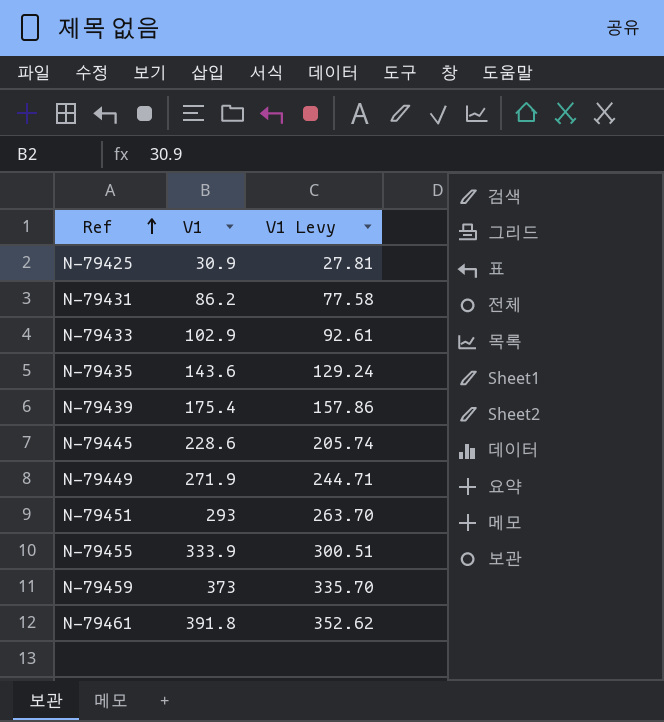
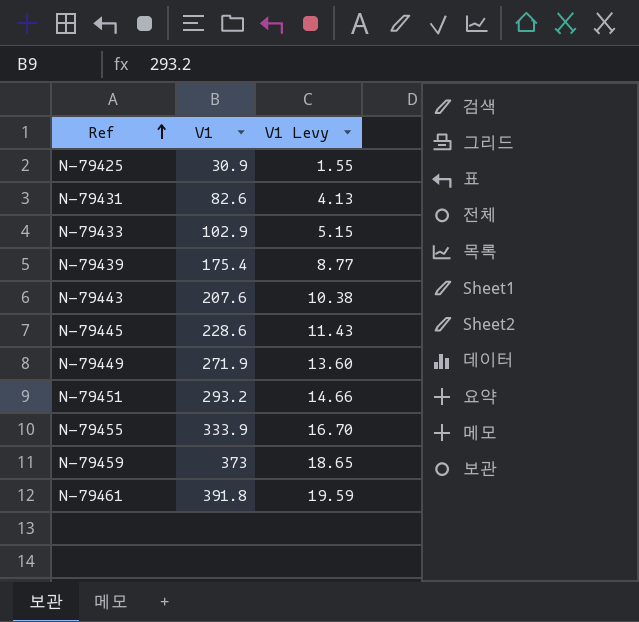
column V1 Levy | formula: [V1] * 0.9 -> [V1] * 0.05
row N-79435: 143.6 | 129.24 -> none
N-79431 | V1: 86.2 -> 82.6
row N-79443: none -> 207.6 | 10.38
N-79451 | V1: 293 -> 293.2

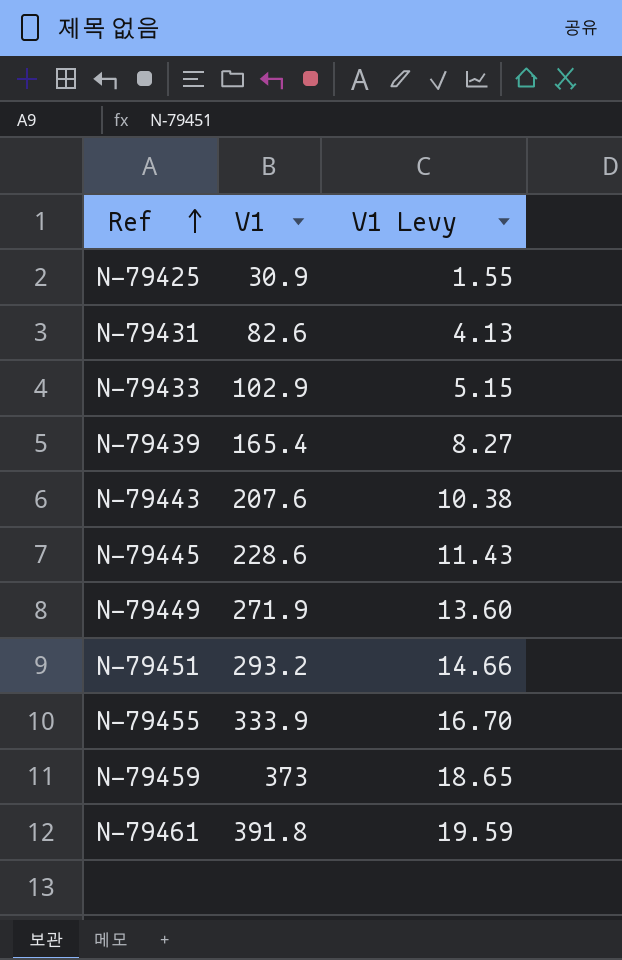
N-79439 | V1: 175.4 -> 165.4
N-79439 | V1 Levy: 8.77 -> 8.27

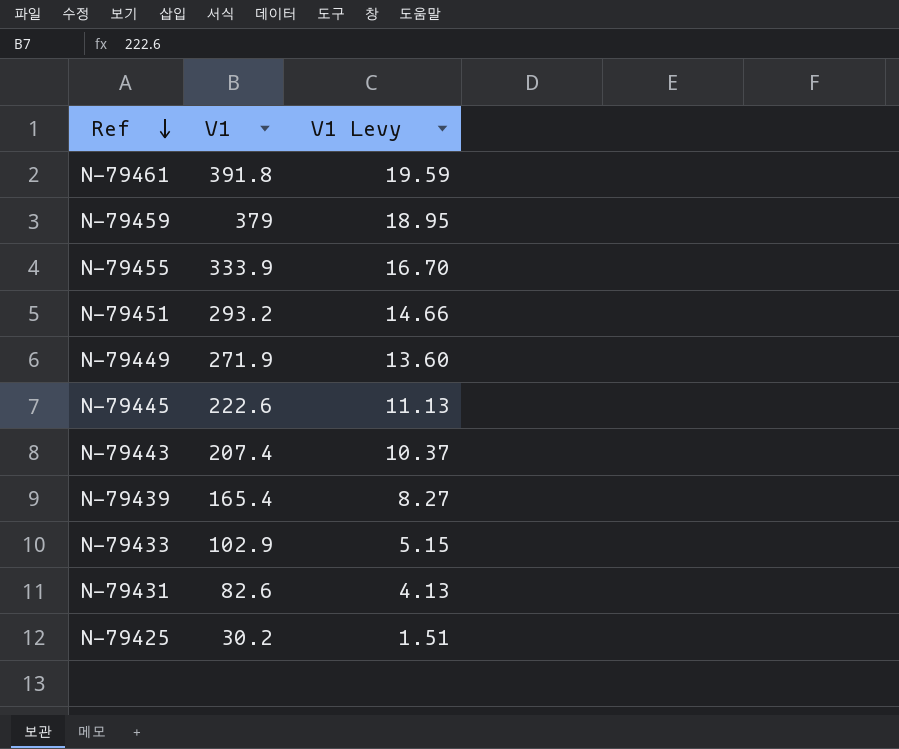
row order: Ref ascending -> Ref descending
N-79459 | V1: 373 -> 379
N-79459 | V1 Levy: 18.65 -> 18.95
N-79445 | V1: 228.6 -> 222.6
N-79445 | V1 Levy: 11.43 -> 11.13
N-79443 | V1: 207.6 -> 207.4
N-79443 | V1 Levy: 10.38 -> 10.37
N-79425 | V1: 30.9 -> 30.2
N-79425 | V1 Levy: 1.55 -> 1.51

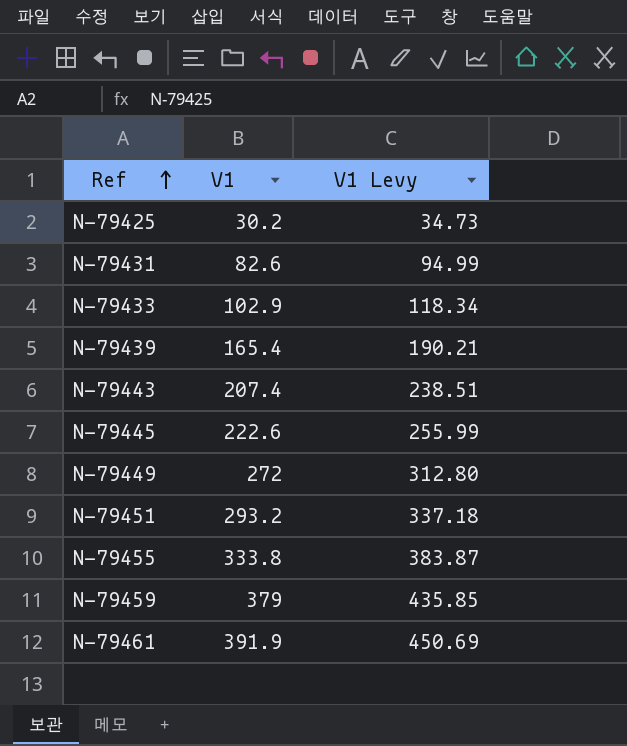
row order: Ref descending -> Ref ascending
column V1 Levy | formula: [V1] * 0.05 -> [V1] * 1.15
N-79449 | V1: 271.9 -> 272
N-79455 | V1: 333.9 -> 333.8
N-79461 | V1: 391.8 -> 391.9

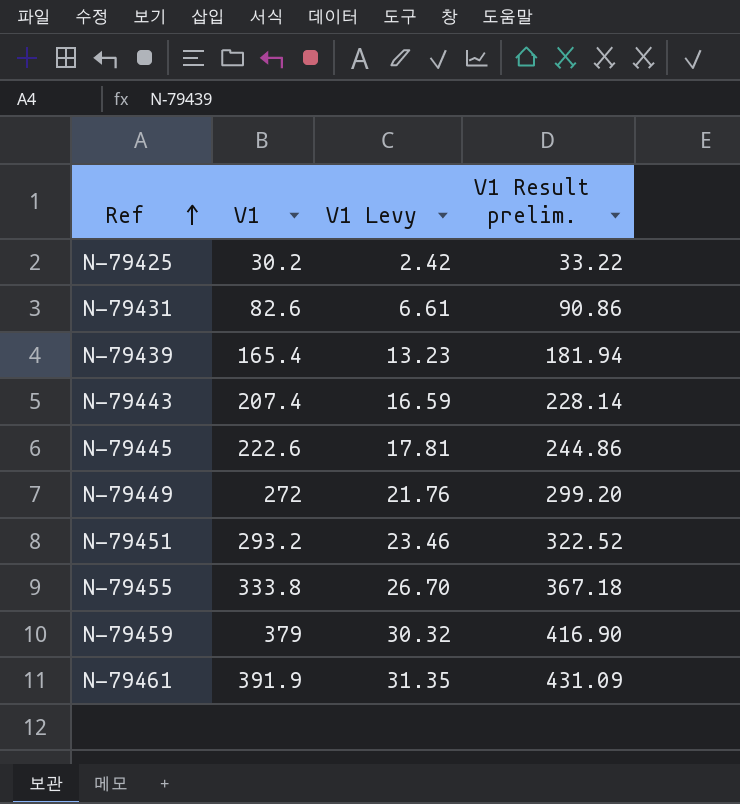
column V1 Levy | formula: [V1] * 1.15 -> [V1] * 0.08
column V1 Result prelim. | formula: none -> [V1] * 1.1
row N-79433: 102.9 | 118.34 -> none

